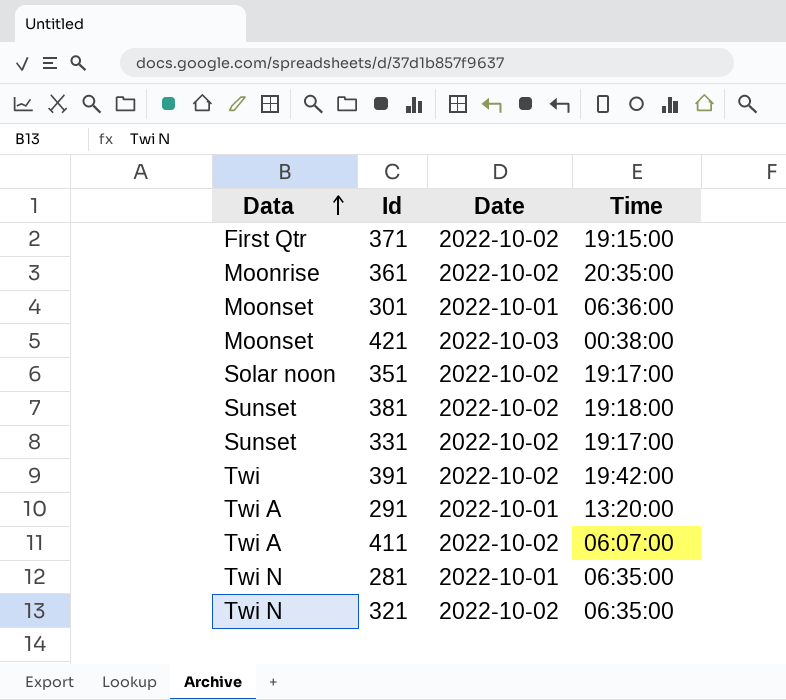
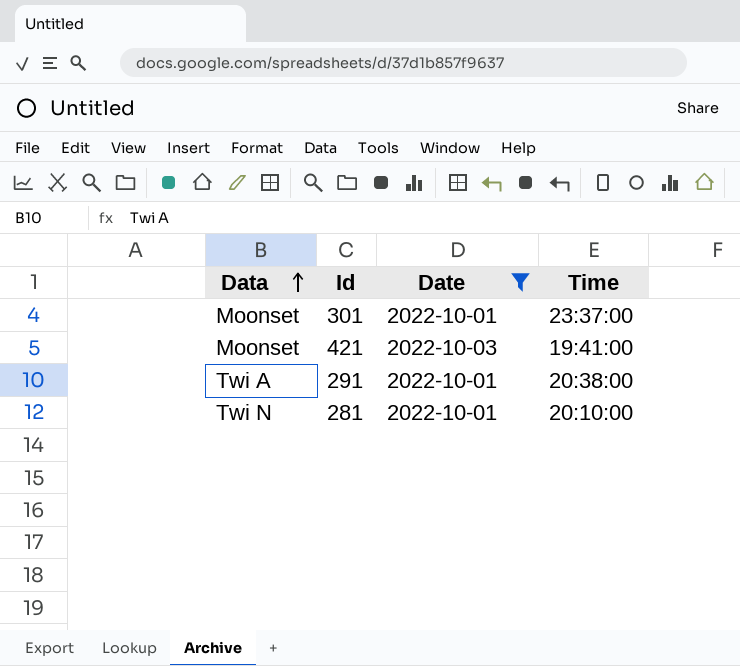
filter: none -> Date != 2022-10-02
301 | Time: 06:36:00 -> 23:37:00
421 | Time: 00:38:00 -> 19:41:00
291 | Time: 13:20:00 -> 20:38:00
281 | Time: 06:35:00 -> 20:10:00

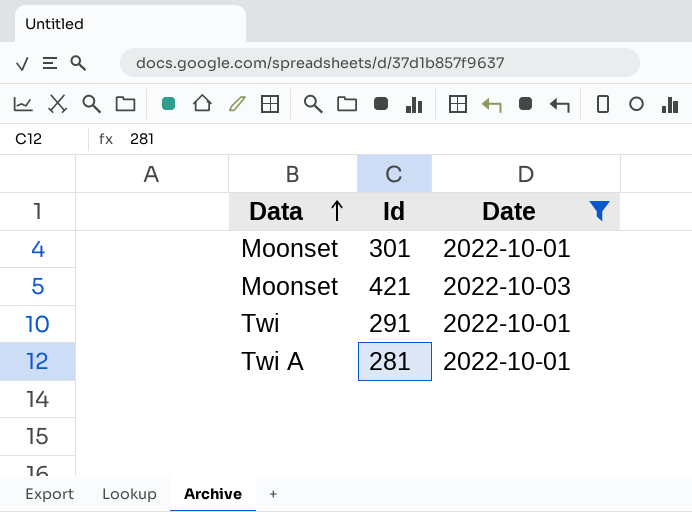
column Time | position: 4 -> none
291 | Data: Twi A -> Twi
281 | Data: Twi N -> Twi A

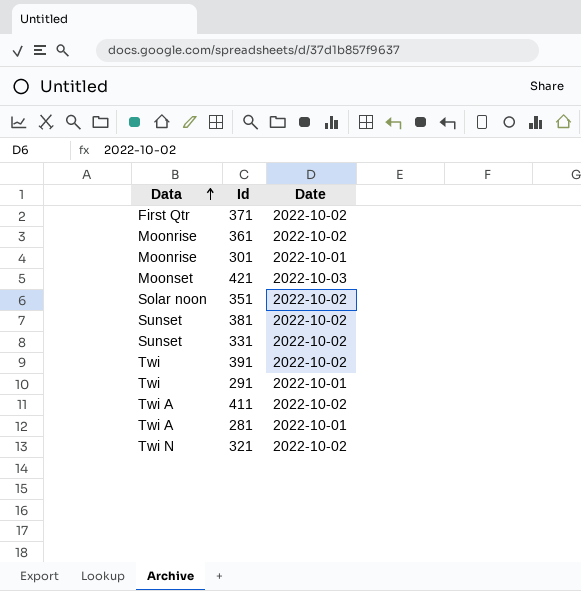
filter: Date != 2022-10-02 -> none
301 | Data: Moonset -> Moonrise

